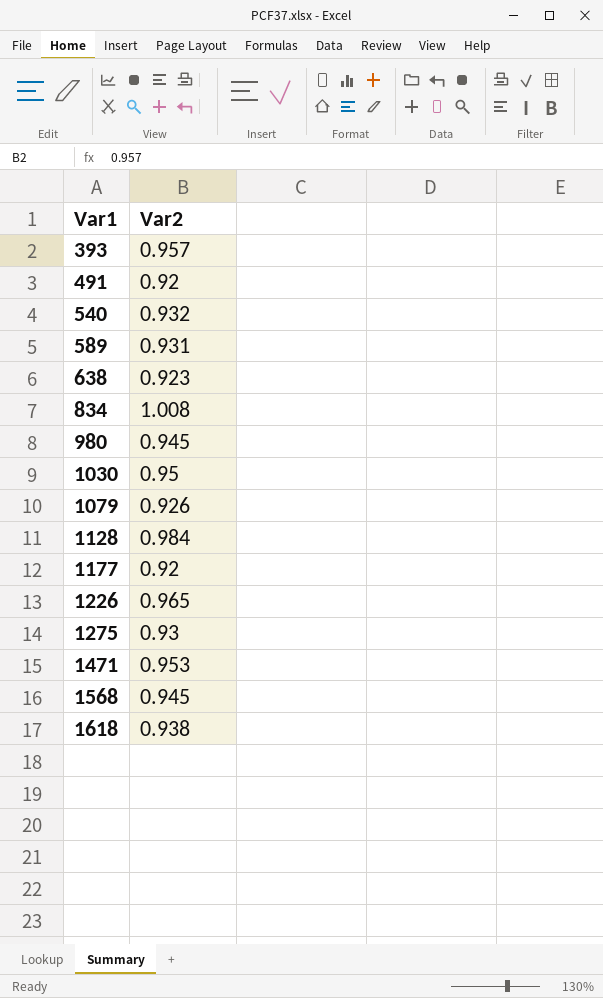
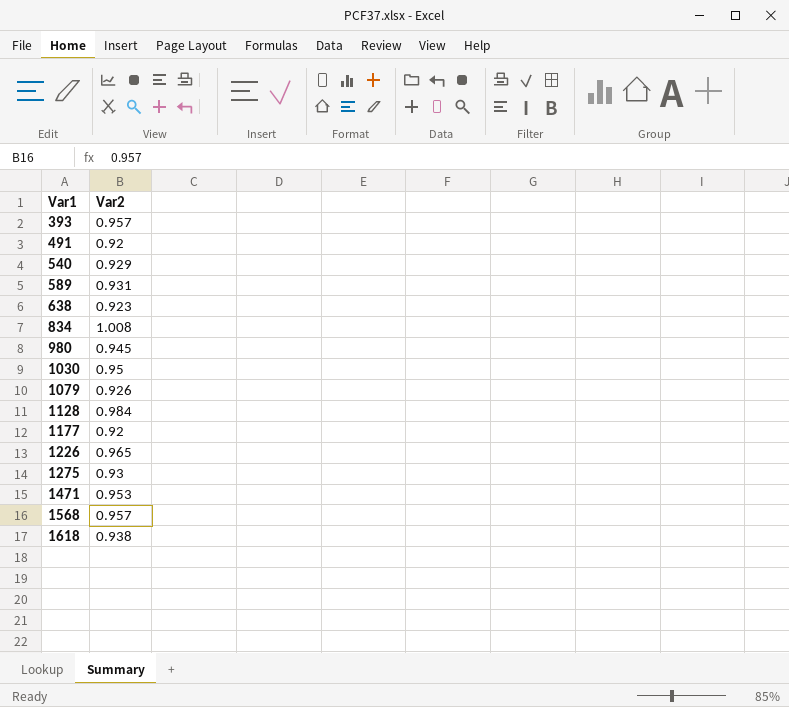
540 | Var2: 0.932 -> 0.929
1568 | Var2: 0.945 -> 0.957

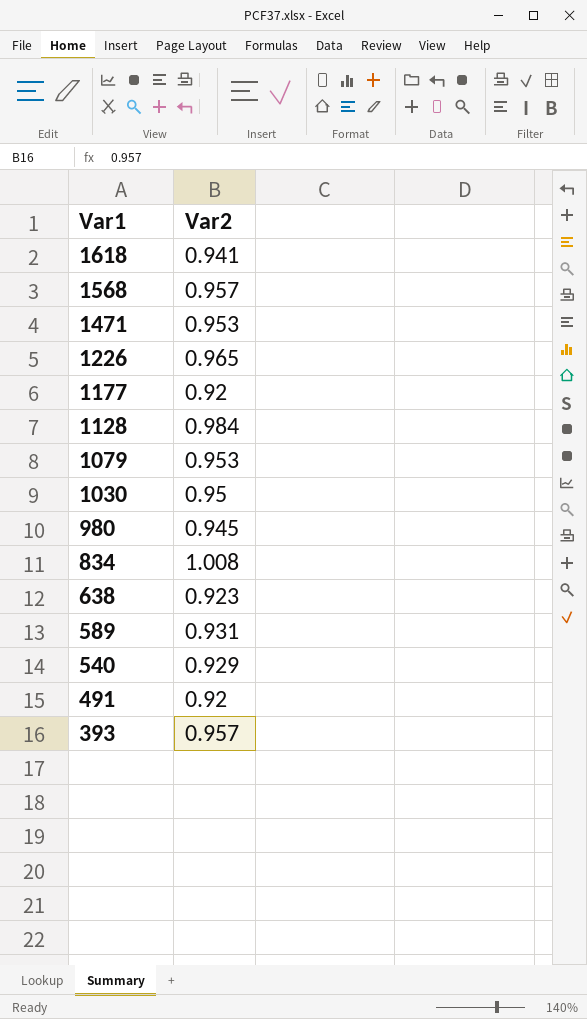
row order: Var1 ascending -> Var1 descending
row 1275: 0.93 -> none
1618 | Var2: 0.938 -> 0.941
1079 | Var2: 0.926 -> 0.953

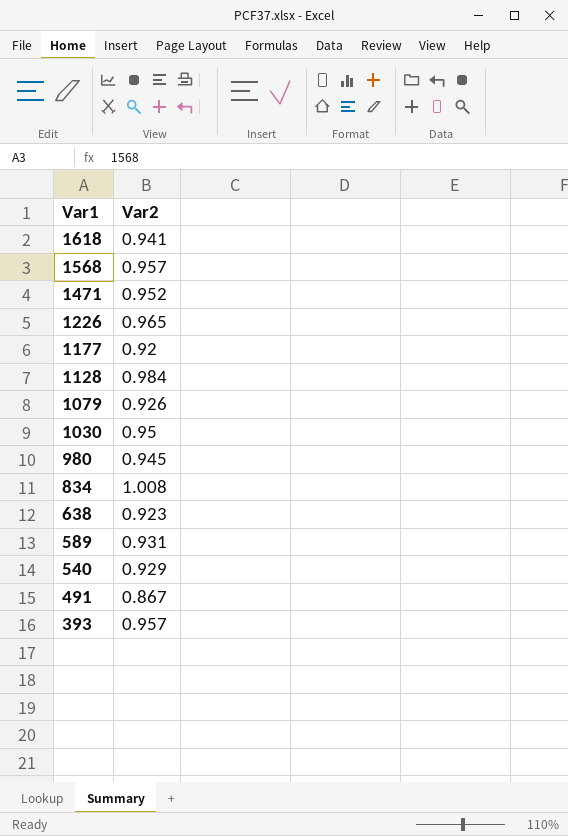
1471 | Var2: 0.953 -> 0.952
1079 | Var2: 0.953 -> 0.926
491 | Var2: 0.92 -> 0.867

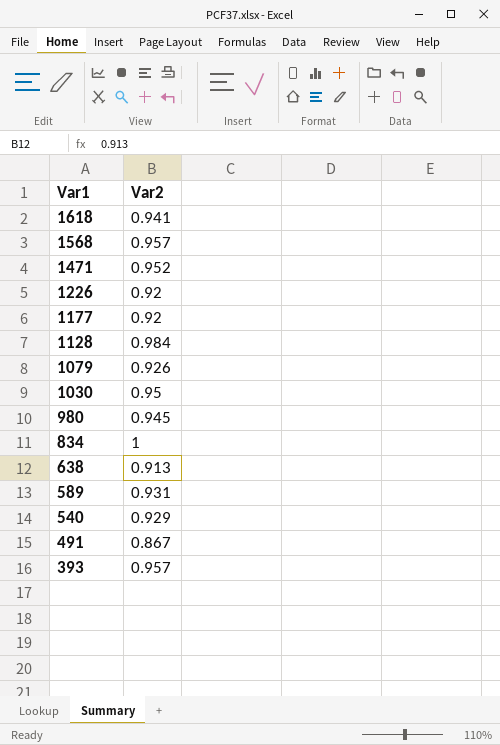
1226 | Var2: 0.965 -> 0.92
834 | Var2: 1.008 -> 1
638 | Var2: 0.923 -> 0.913

